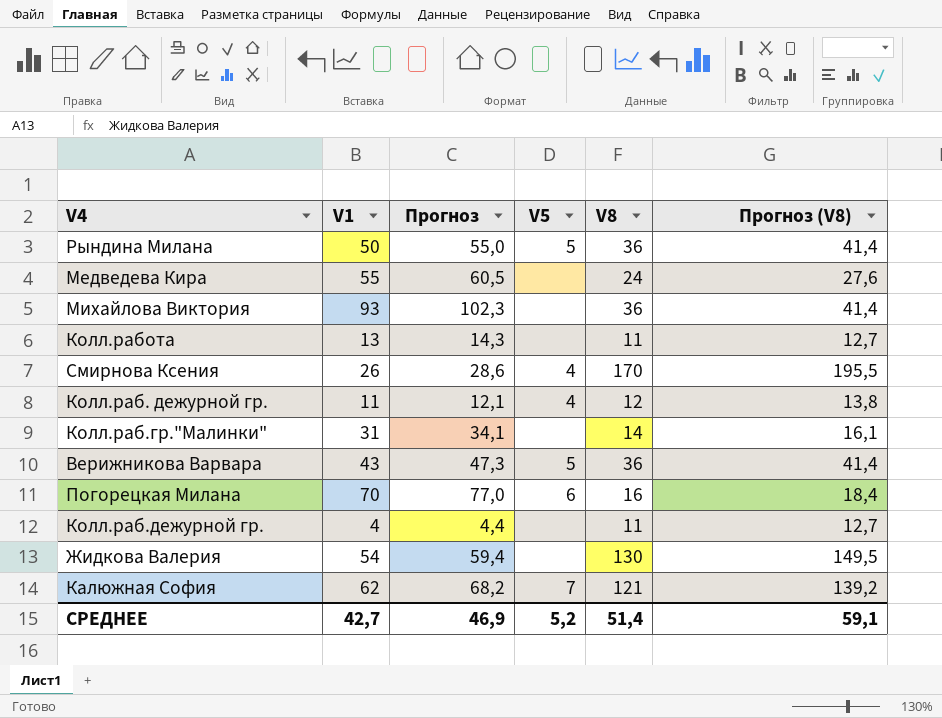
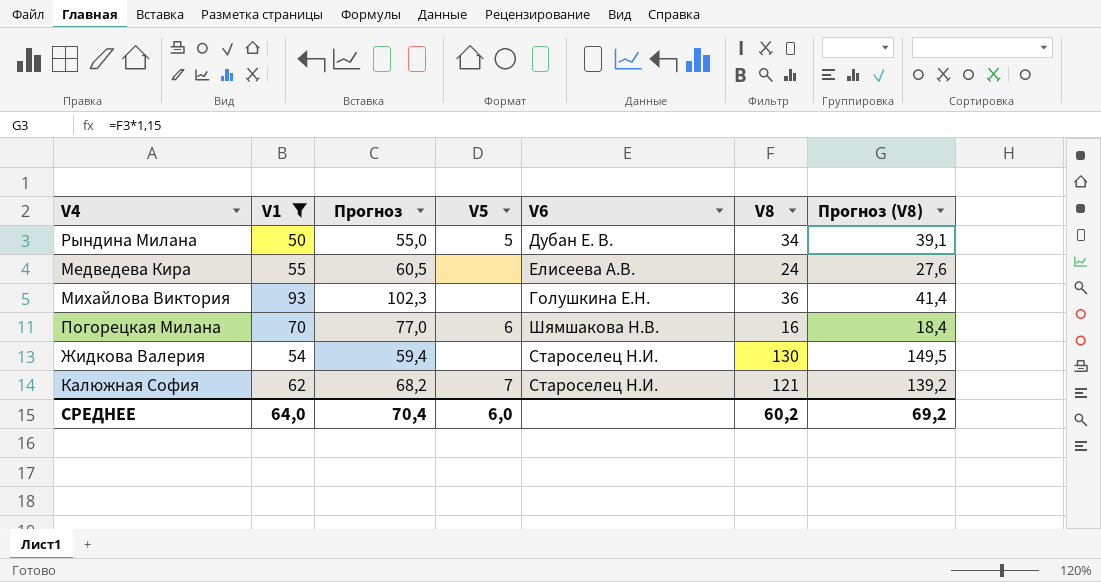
filter: none -> V1 >= 50
column V6 | position: none -> 5
Рындина Милана | V8: 36 -> 34
Рындина Милана | Прогноз (V8): 41,4 -> 39,1
СРЕДНЕЕ | V1: 42,7 -> 64,0
СРЕДНЕЕ | Прогноз: 46,9 -> 70,4
СРЕДНЕЕ | V5: 5,2 -> 6,0
СРЕДНЕЕ | V8: 51,4 -> 60,2
СРЕДНЕЕ | Прогноз (V8): 59,1 -> 69,2

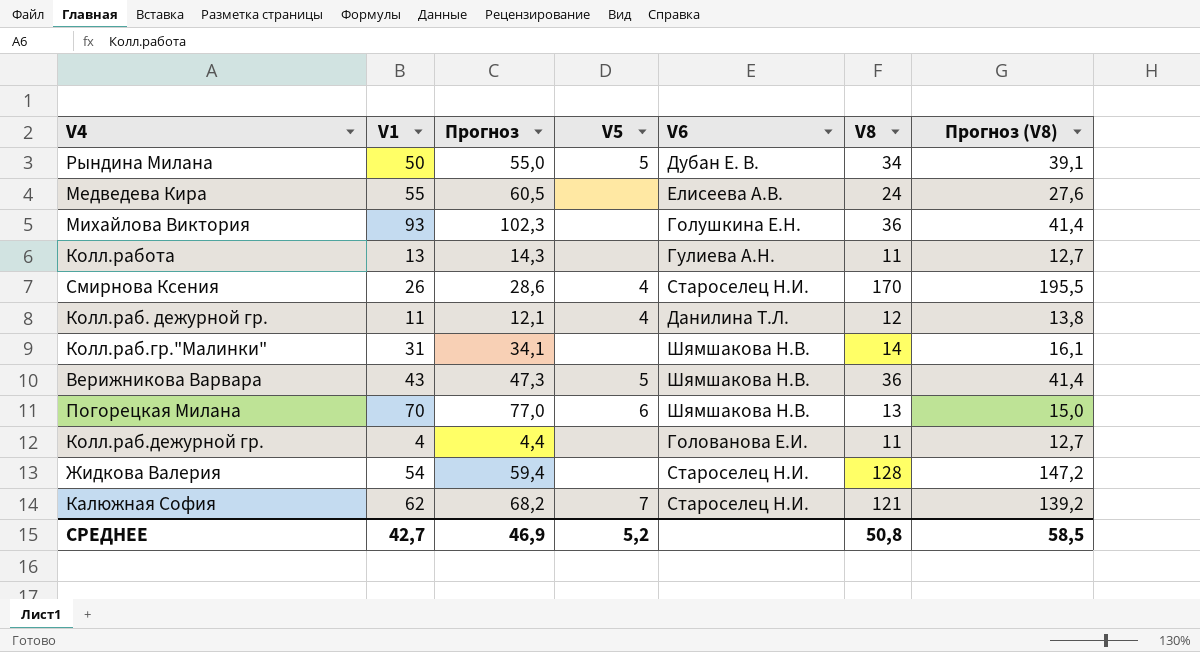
filter: V1 >= 50 -> none
Погорецкая Милана | V8: 16 -> 13
Погорецкая Милана | Прогноз (V8): 18,4 -> 15,0
Жидкова Валерия | V8: 130 -> 128
Жидкова Валерия | Прогноз (V8): 149,5 -> 147,2
СРЕДНЕЕ | V1: 64,0 -> 42,7
СРЕДНЕЕ | Прогноз: 70,4 -> 46,9
СРЕДНЕЕ | V5: 6,0 -> 5,2
СРЕДНЕЕ | V8: 60,2 -> 50,8
СРЕДНЕЕ | Прогноз (V8): 69,2 -> 58,5

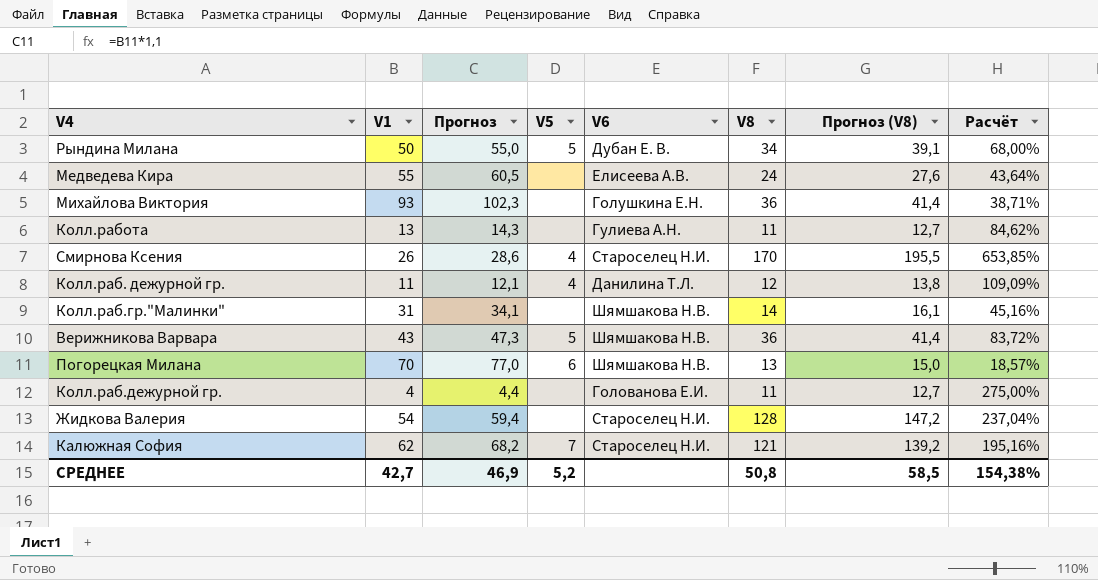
column Расчёт | formula: none -> [V8] / [V1]

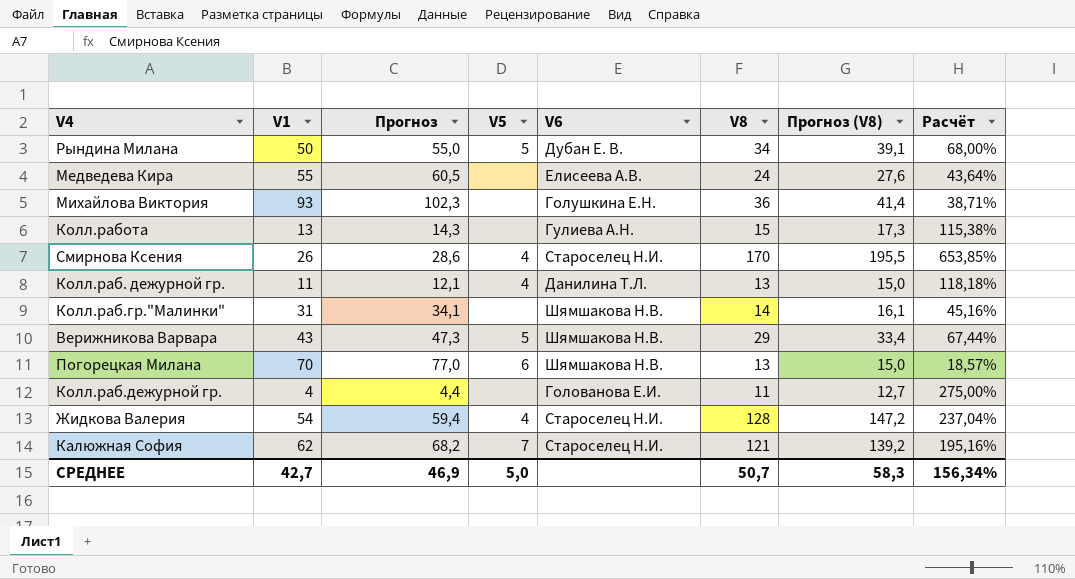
Колл.работа | V8: 11 -> 15
Колл.работа | Прогноз (V8): 12,7 -> 17,3
Колл.работа | Расчёт: 84,62% -> 115,38%
Колл.раб. дежурной гр. | V8: 12 -> 13
Колл.раб. дежурной гр. | Прогноз (V8): 13,8 -> 15,0
Колл.раб. дежурной гр. | Расчёт: 109,09% -> 118,18%
Верижникова Варвара | V8: 36 -> 29
Верижникова Варвара | Прогноз (V8): 41,4 -> 33,4
Верижникова Варвара | Расчёт: 83,72% -> 67,44%
Жидкова Валерия | V5: none -> 4
СРЕДНЕЕ | V5: 5,2 -> 5,0
СРЕДНЕЕ | V8: 50,8 -> 50,7
СРЕДНЕЕ | Прогноз (V8): 58,5 -> 58,3
СРЕДНЕЕ | Расчёт: 154,38% -> 156,34%

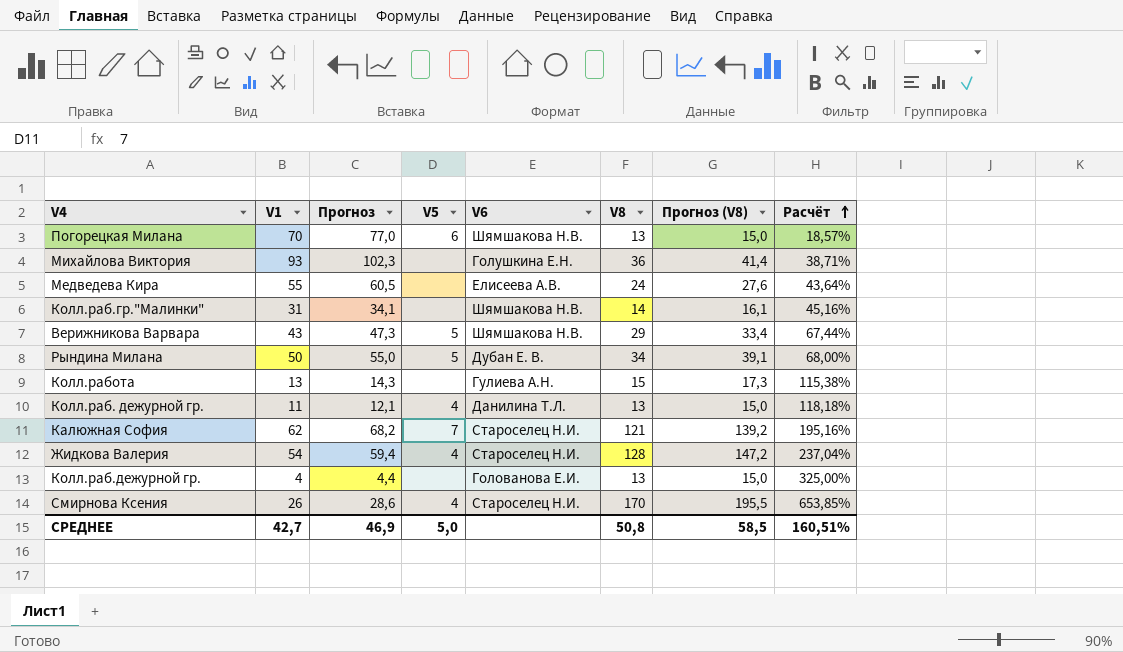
row order: none -> Расчёт ascending
Колл.раб.дежурной гр. | V8: 11 -> 13
Колл.раб.дежурной гр. | Прогноз (V8): 12,7 -> 15,0
Колл.раб.дежурной гр. | Расчёт: 275,00% -> 325,00%
СРЕДНЕЕ | V8: 50,7 -> 50,8
СРЕДНЕЕ | Прогноз (V8): 58,3 -> 58,5
СРЕДНЕЕ | Расчёт: 156,34% -> 160,51%

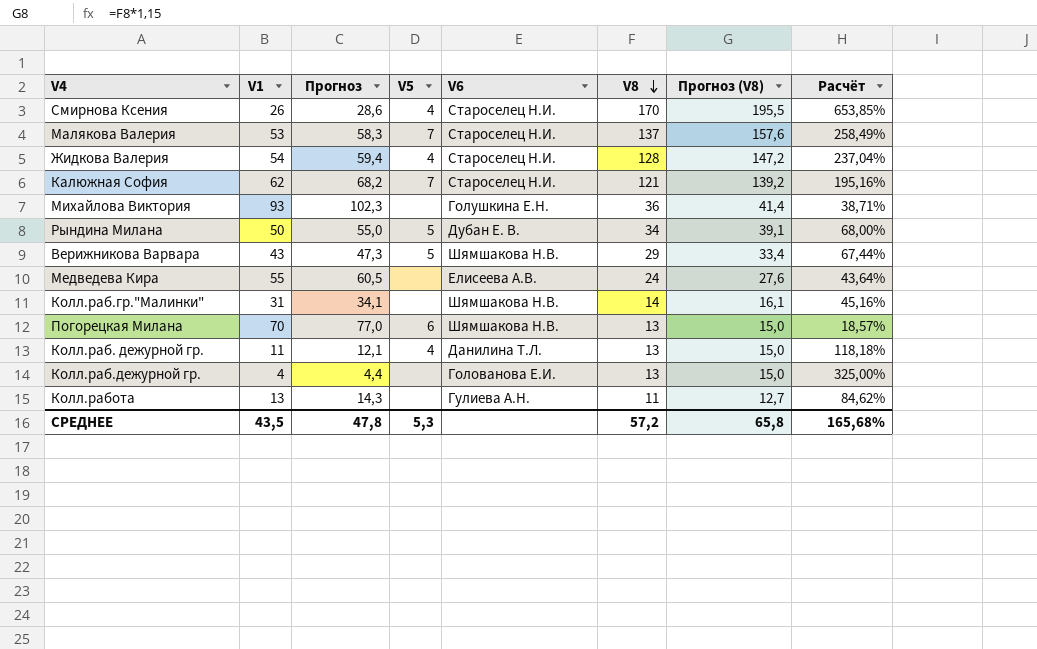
row order: Расчёт ascending -> V8 descending
row Малякова Валерия: none -> 53 | 58,3 | 7 | Староселец Н.И. | 137 | 157,6 | 258,49%
Колл.работа | V8: 15 -> 11
Колл.работа | Прогноз (V8): 17,3 -> 12,7
Колл.работа | Расчёт: 115,38% -> 84,62%
СРЕДНЕЕ | V1: 42,7 -> 43,5
СРЕДНЕЕ | Прогноз: 46,9 -> 47,8
СРЕДНЕЕ | V5: 5,0 -> 5,3
СРЕДНЕЕ | V8: 50,8 -> 57,2
СРЕДНЕЕ | Прогноз (V8): 58,5 -> 65,8
СРЕДНЕЕ | Расчёт: 160,51% -> 165,68%

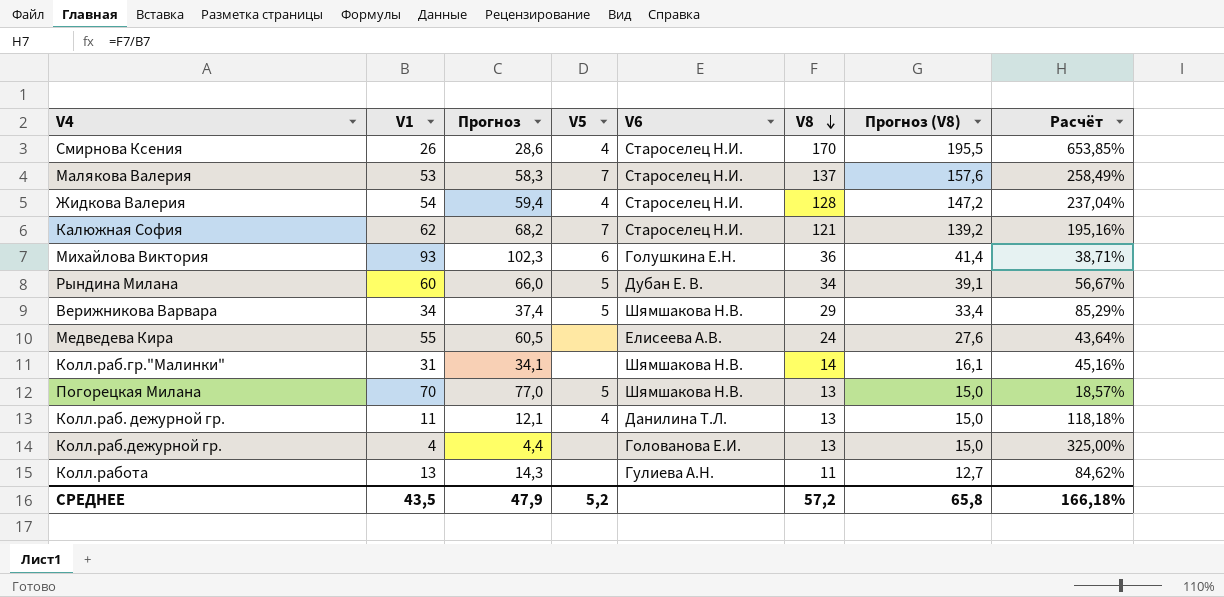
Михайлова Виктория | V5: none -> 6
Рындина Милана | V1: 50 -> 60
Рындина Милана | Прогноз: 55,0 -> 66,0
Рындина Милана | Расчёт: 68,00% -> 56,67%
Верижникова Варвара | V1: 43 -> 34
Верижникова Варвара | Прогноз: 47,3 -> 37,4
Верижникова Варвара | Расчёт: 67,44% -> 85,29%
Погорецкая Милана | V5: 6 -> 5
СРЕДНЕЕ | Прогноз: 47,8 -> 47,9
СРЕДНЕЕ | V5: 5,3 -> 5,2
СРЕДНЕЕ | Расчёт: 165,68% -> 166,18%

